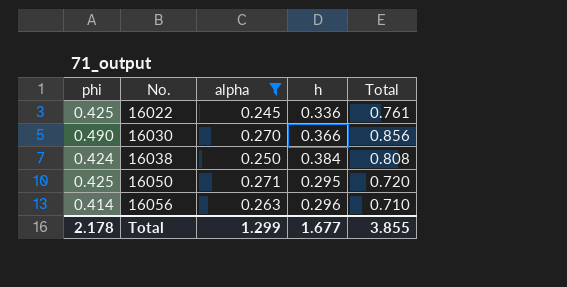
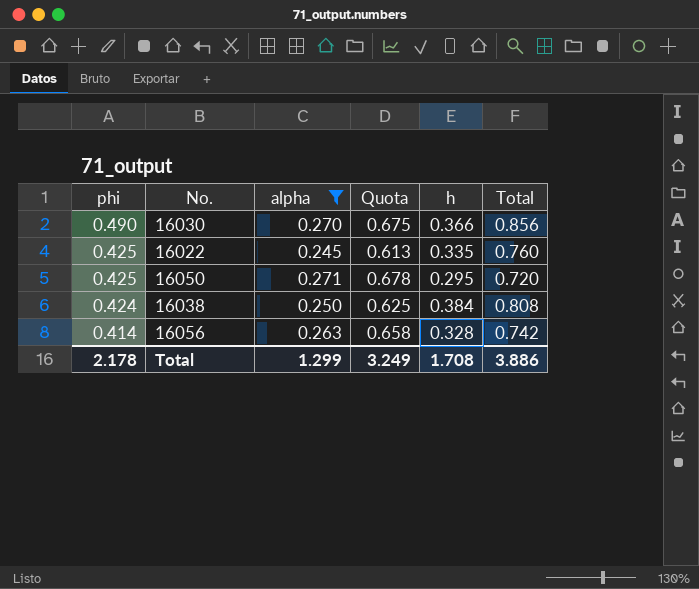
row order: No. ascending -> phi descending
column Quota | formula: none -> [alpha] * 2.5
16022 | h: 0.336 -> 0.335
16022 | Total: 0.761 -> 0.760
16056 | h: 0.296 -> 0.328
16056 | Total: 0.710 -> 0.742
Total | h: 1.677 -> 1.708
Total | Total: 3.855 -> 3.886

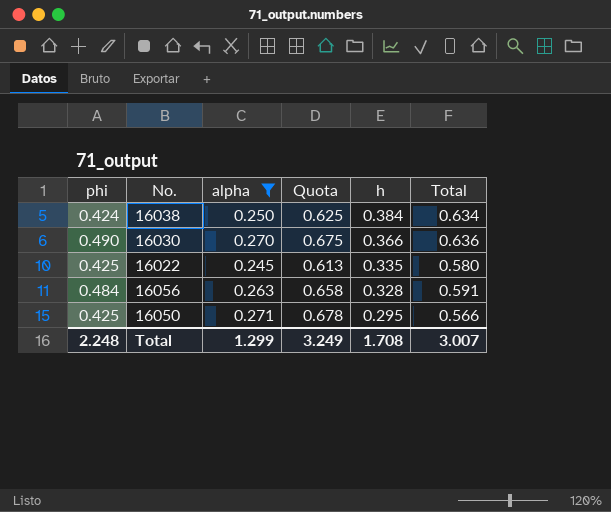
row order: phi descending -> h descending
column Total | formula: [phi] + [h] -> [alpha] + [h]
16056 | phi: 0.414 -> 0.484
Total | phi: 2.178 -> 2.248
Total | Total: 3.886 -> 3.007

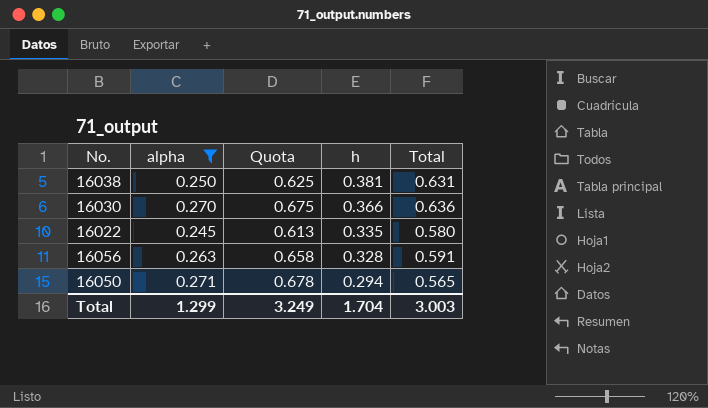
column phi | position: 1 -> none
16038 | h: 0.384 -> 0.381
16038 | Total: 0.634 -> 0.631
16050 | h: 0.295 -> 0.294
16050 | Total: 0.566 -> 0.565
Total | h: 1.708 -> 1.704
Total | Total: 3.007 -> 3.003

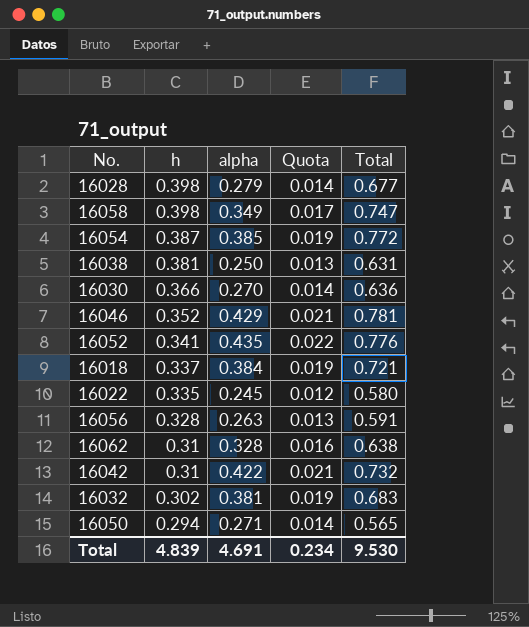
filter: alpha <= 0.271 -> none
column h | position: 4 -> 2
column Quota | formula: [alpha] * 2.5 -> [alpha] * 0.05
Total | h: 1.704 -> 4.839
Total | alpha: 1.299 -> 4.691
Total | Quota: 3.249 -> 0.234
Total | Total: 3.003 -> 9.530

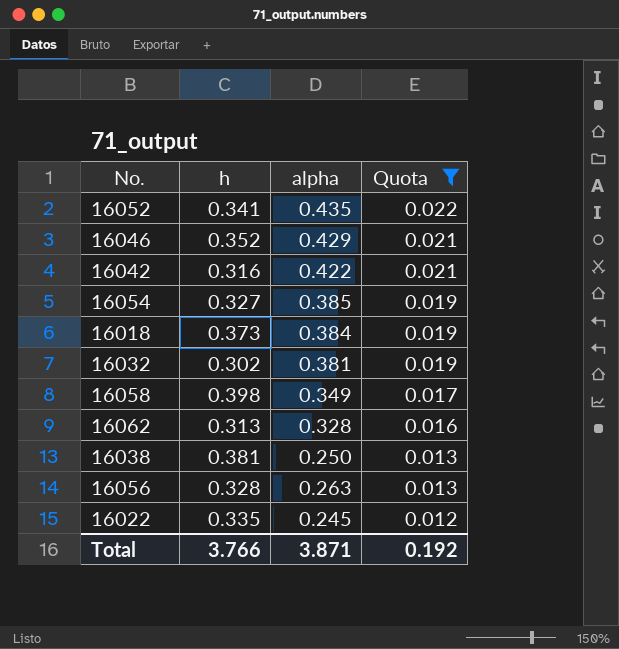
filter: none -> Quota != 0.014
row order: h descending -> Quota descending
column Total | formula: [h] + [alpha] -> none
16042 | h: 0.31 -> 0.316
16054 | h: 0.387 -> 0.327
16018 | h: 0.337 -> 0.373
16062 | h: 0.31 -> 0.313
Total | h: 4.839 -> 3.766
Total | alpha: 4.691 -> 3.871
Total | Quota: 0.234 -> 0.192

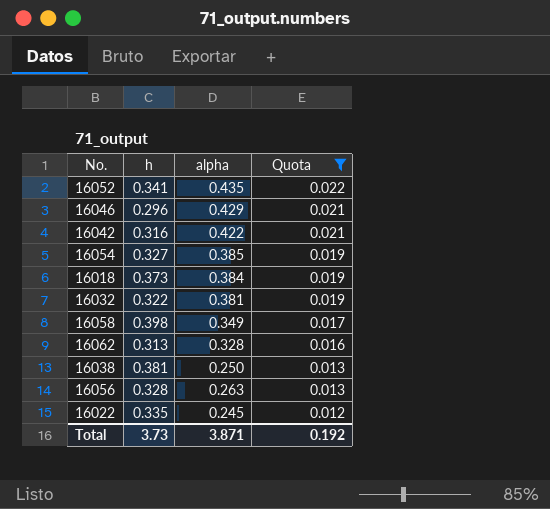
16046 | h: 0.352 -> 0.296
16032 | h: 0.302 -> 0.322
Total | h: 3.766 -> 3.73

